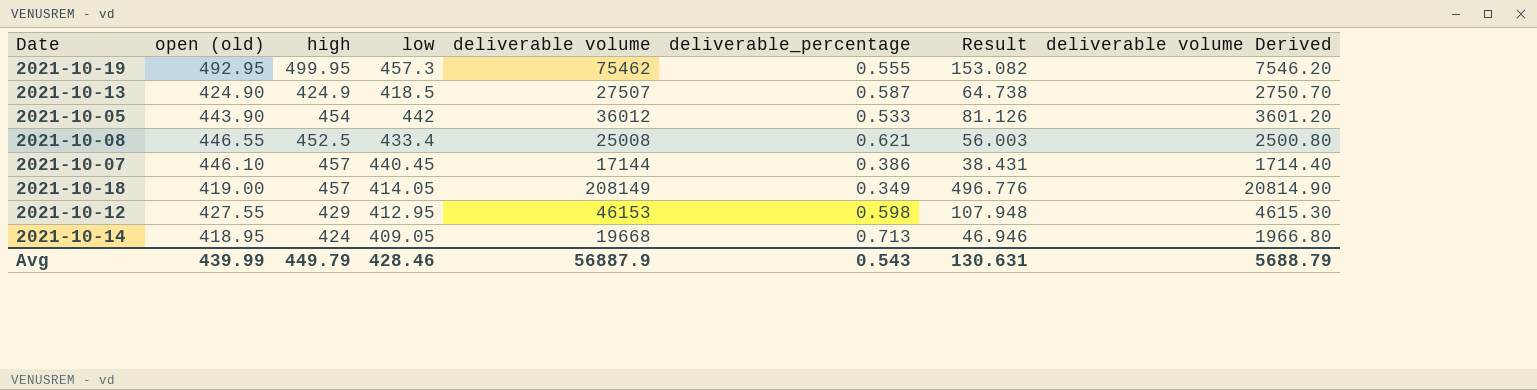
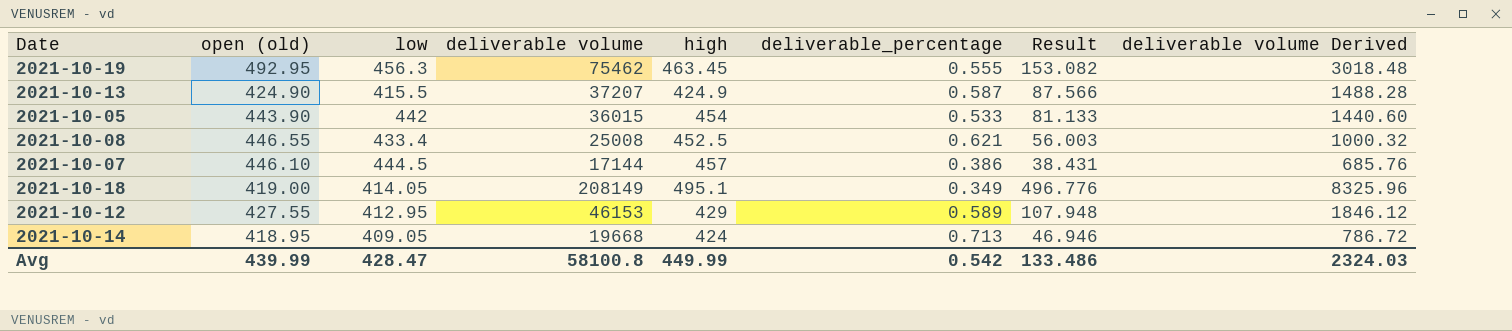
column high | position: 3 -> 5
column deliverable volume Derived | formula: [deliverable volume] * 0.1 -> [deliverable volume] * 0.04
2021-10-19 | low: 457.3 -> 456.3
2021-10-19 | high: 499.95 -> 463.45
2021-10-13 | low: 418.5 -> 415.5
2021-10-13 | deliverable volume: 27507 -> 37207
2021-10-13 | Result: 64.738 -> 87.566
2021-10-05 | deliverable volume: 36012 -> 36015
2021-10-05 | Result: 81.126 -> 81.133
2021-10-07 | low: 440.45 -> 444.5
2021-10-18 | high: 457 -> 495.1
2021-10-12 | deliverable_percentage: 0.598 -> 0.589
Avg | low: 428.46 -> 428.47
Avg | deliverable volume: 56887.9 -> 58100.8
Avg | high: 449.79 -> 449.99
Avg | deliverable_percentage: 0.543 -> 0.542
Avg | Result: 130.631 -> 133.486
Avg | deliverable volume Derived: 5688.79 -> 2324.03

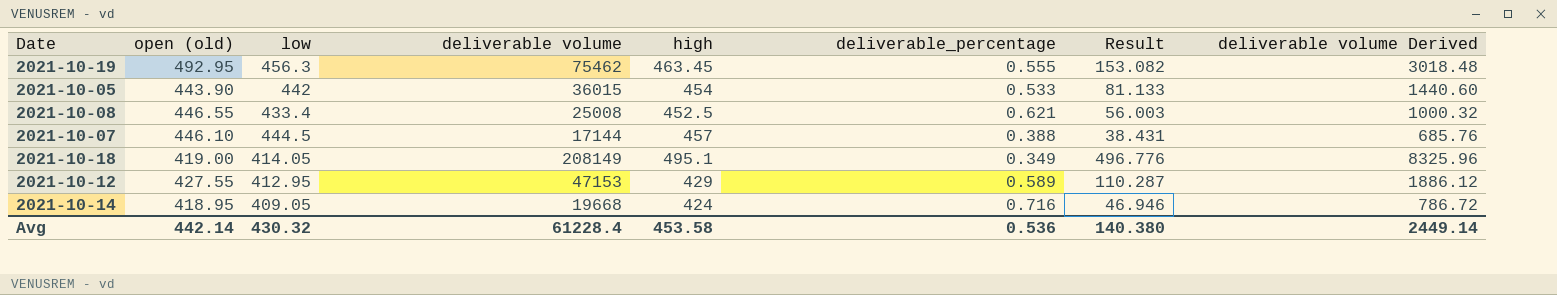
row 2021-10-13: 424.90 | 415.5 | 37207 | 424.9 | 0.587 | 87.566 | 1488.28 -> none
2021-10-07 | deliverable_percentage: 0.386 -> 0.388
2021-10-12 | deliverable volume: 46153 -> 47153
2021-10-12 | Result: 107.948 -> 110.287
2021-10-12 | deliverable volume Derived: 1846.12 -> 1886.12
2021-10-14 | deliverable_percentage: 0.713 -> 0.716
Avg | open (old): 439.99 -> 442.14
Avg | low: 428.47 -> 430.32
Avg | deliverable volume: 58100.8 -> 61228.4
Avg | high: 449.99 -> 453.58
Avg | deliverable_percentage: 0.542 -> 0.536
Avg | Result: 133.486 -> 140.380
Avg | deliverable volume Derived: 2324.03 -> 2449.14

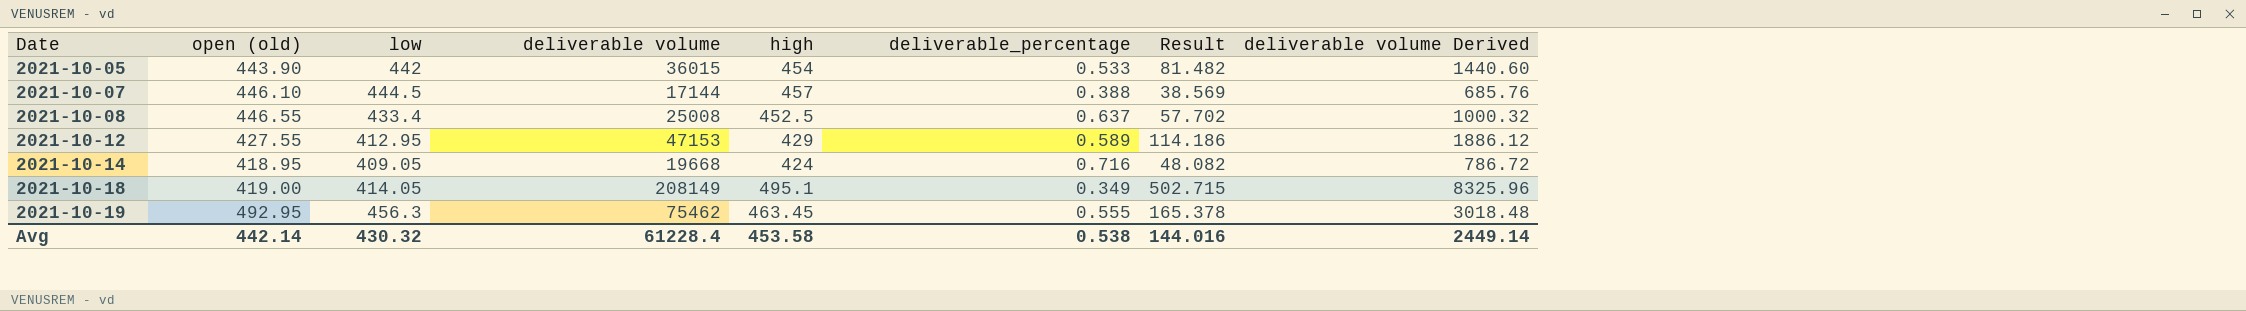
row order: none -> Date ascending
column Result | formula: [deliverable volume] / [open (old)] -> [deliverable volume] / [low]
2021-10-08 | deliverable_percentage: 0.621 -> 0.637
Avg | deliverable_percentage: 0.536 -> 0.538
Avg | Result: 140.380 -> 144.016

